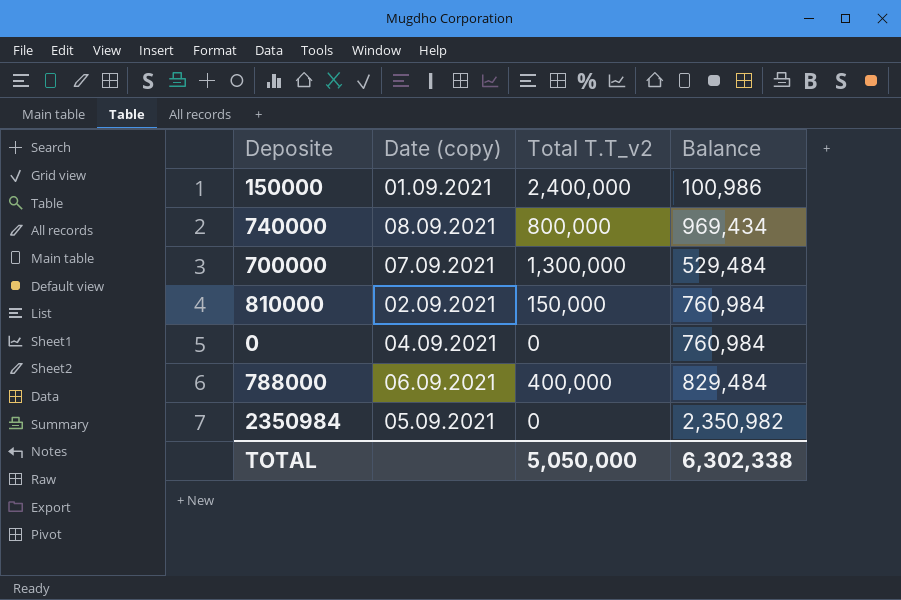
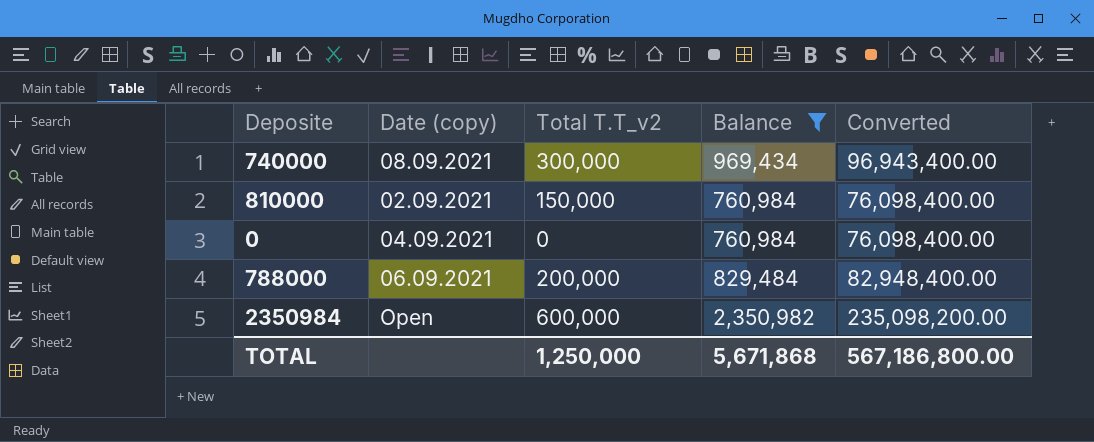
filter: none -> Balance >= 760,984
column Converted | formula: none -> [Balance] * 100
740000 | Total T.T_v2: 800,000 -> 300,000
788000 | Total T.T_v2: 400,000 -> 200,000
2350984 | Date (copy): 05.09.2021 -> Open
2350984 | Total T.T_v2: 0 -> 600,000
TOTAL | Total T.T_v2: 5,050,000 -> 1,250,000
TOTAL | Balance: 6,302,338 -> 5,671,868

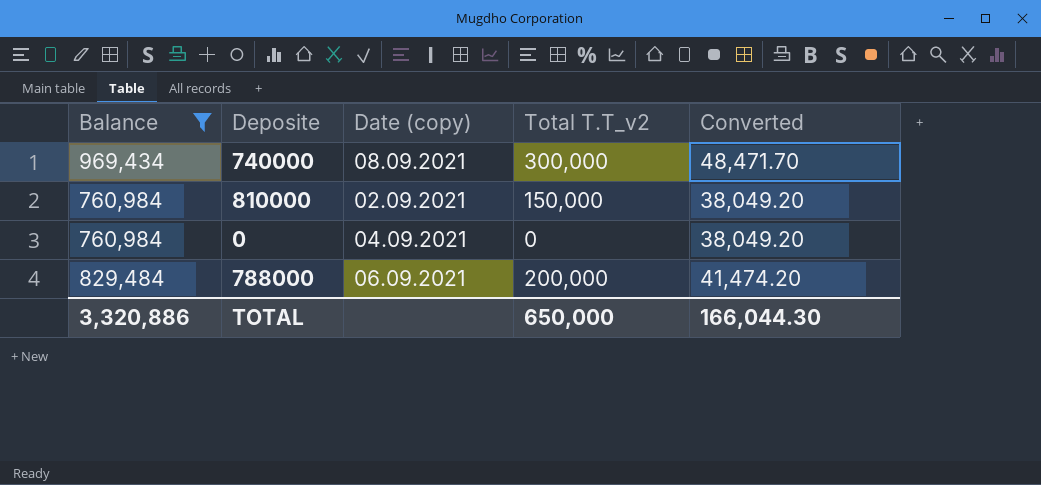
column Balance | position: 4 -> 1
column Converted | formula: [Balance] * 100 -> [Balance] * 0.05
row 2350984: Open | 600,000 | 2,350,982 | 235,098,200.00 -> none
TOTAL | Balance: 5,671,868 -> 3,320,886
TOTAL | Total T.T_v2: 1,250,000 -> 650,000
TOTAL | Converted: 567,186,800.00 -> 166,044.30

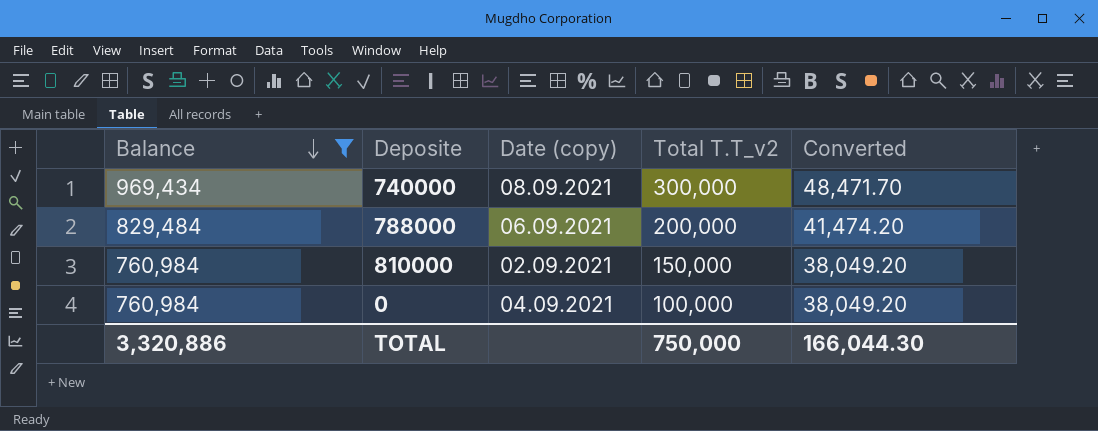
row order: none -> Balance descending
0 | Total T.T_v2: 0 -> 100,000
TOTAL | Total T.T_v2: 650,000 -> 750,000

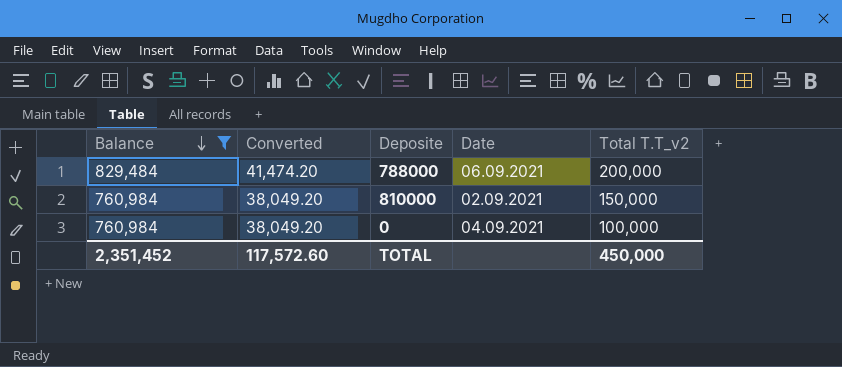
column Converted | position: 5 -> 2
column name: Date (copy) -> Date
row 740000: 969,434 | 08.09.2021 | 300,000 | 48,471.70 -> none
TOTAL | Balance: 3,320,886 -> 2,351,452
TOTAL | Converted: 166,044.30 -> 117,572.60
TOTAL | Total T.T_v2: 750,000 -> 450,000

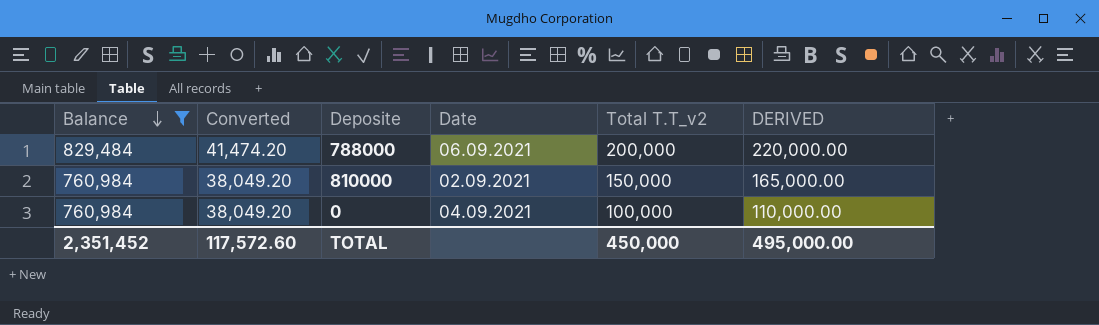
column DERIVED | formula: none -> [Total T.T_v2] * 1.1

